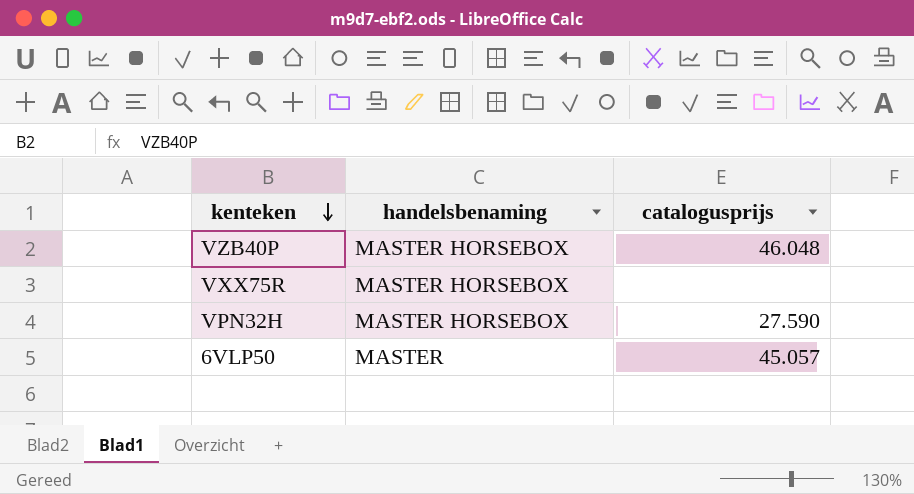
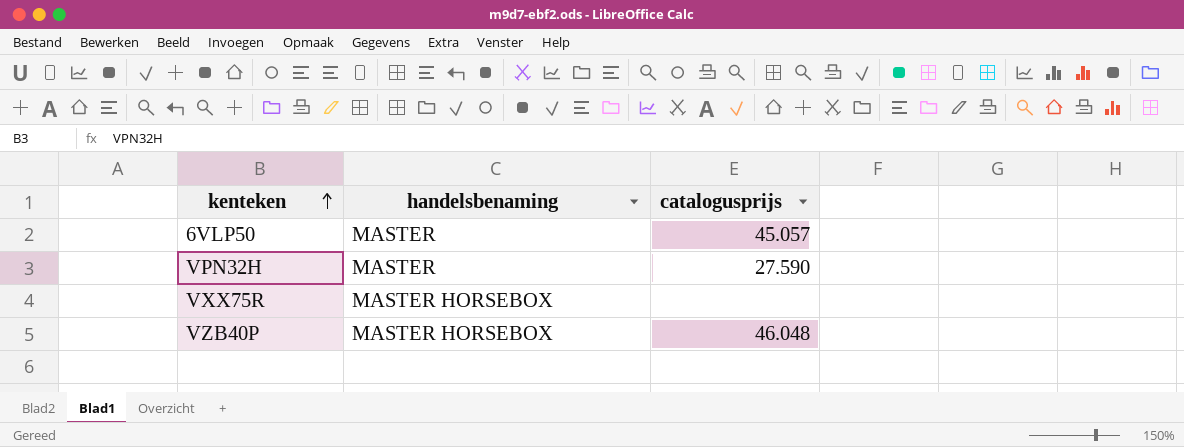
row order: kenteken descending -> kenteken ascending
VPN32H | handelsbenaming: MASTER HORSEBOX -> MASTER

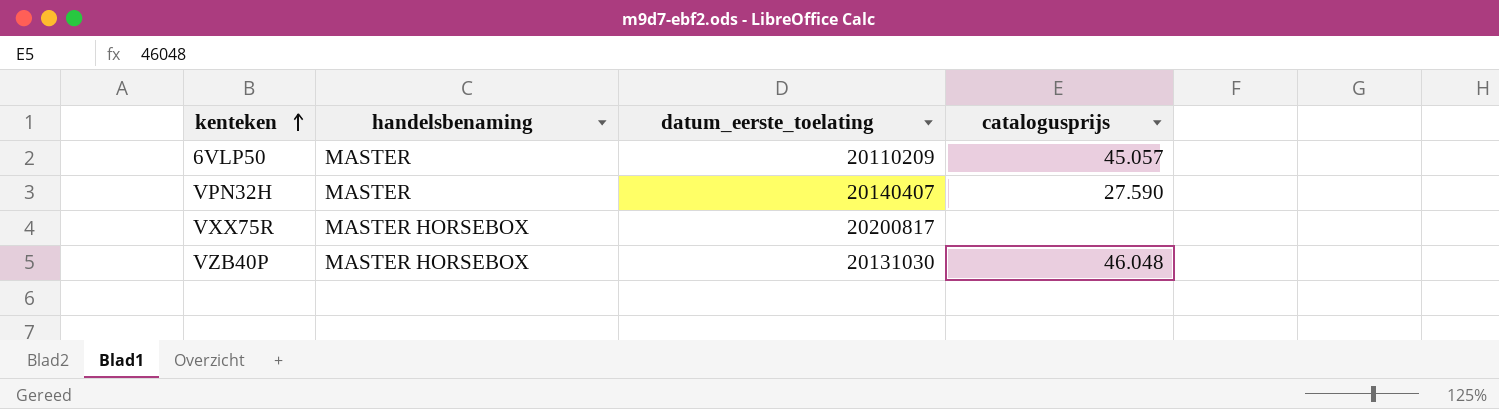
column datum_eerste_toelating | position: none -> 3

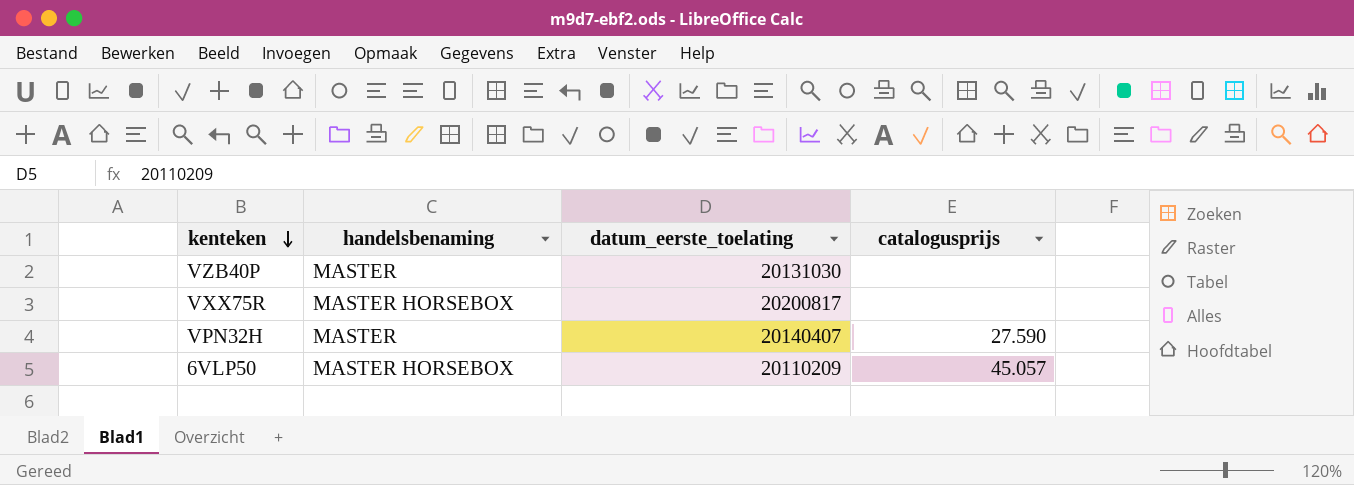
row order: kenteken ascending -> kenteken descending
VZB40P | handelsbenaming: MASTER HORSEBOX -> MASTER
VZB40P | catalogusprijs: 46.048 -> none
6VLP50 | handelsbenaming: MASTER -> MASTER HORSEBOX

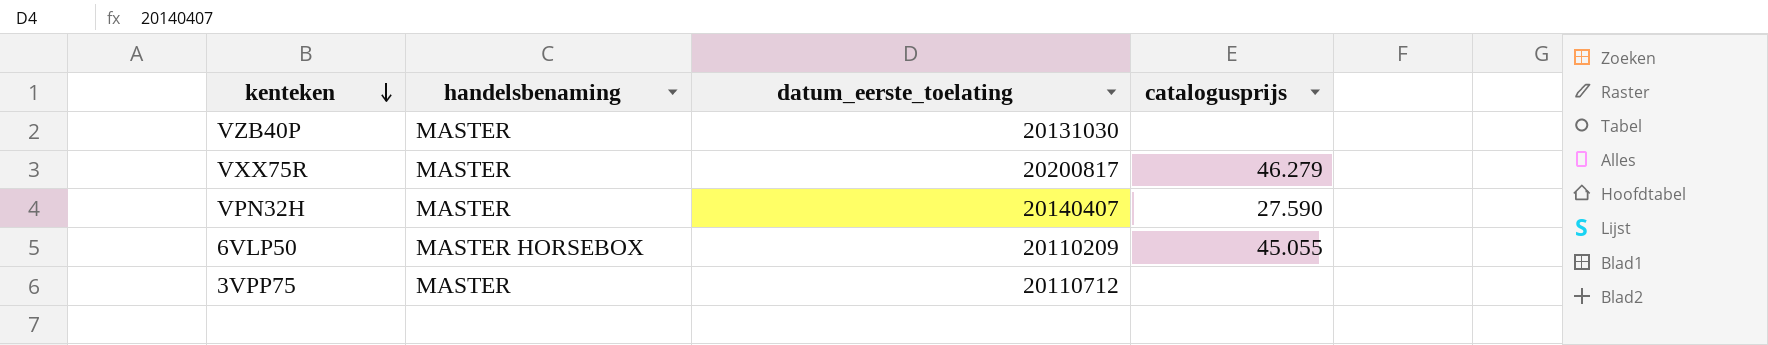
VXX75R | handelsbenaming: MASTER HORSEBOX -> MASTER
VXX75R | catalogusprijs: none -> 46.279
6VLP50 | catalogusprijs: 45.057 -> 45.055
row 3VPP75: none -> MASTER | 20110712 | none

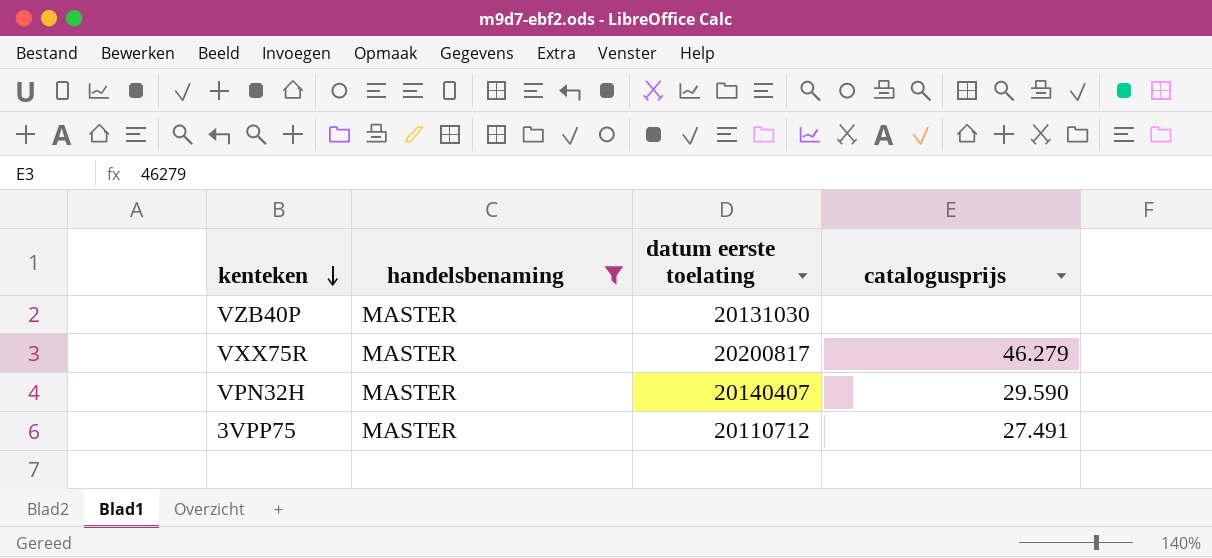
filter: none -> handelsbenaming = MASTER
column name: datum_eerste_toelating -> datum eerste toelating
VPN32H | catalogusprijs: 27.590 -> 29.590
3VPP75 | catalogusprijs: none -> 27.491

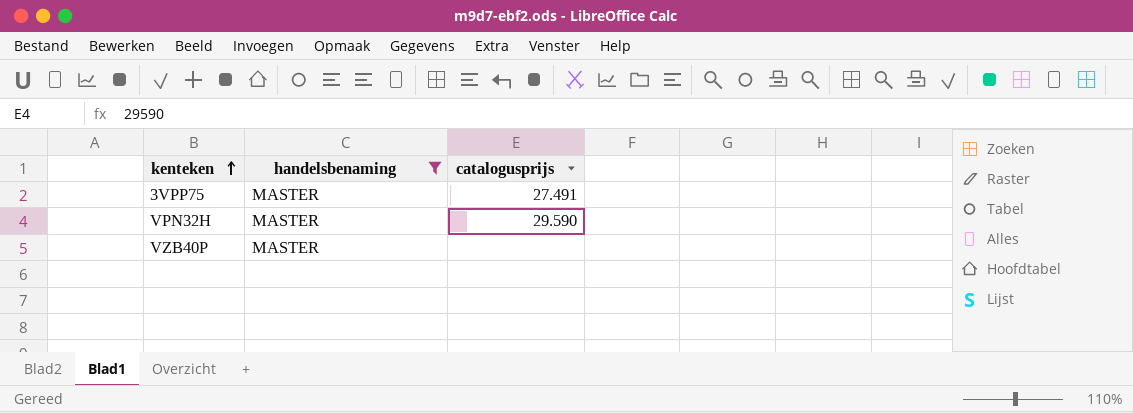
row order: kenteken descending -> kenteken ascending
column datum eerste toelating | position: 3 -> none
row VXX75R: MASTER | 20200817 | 46.279 -> none

